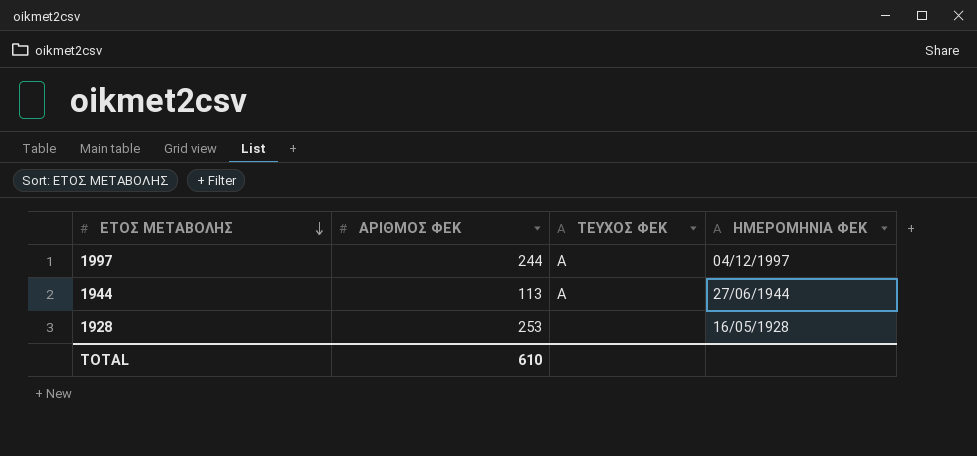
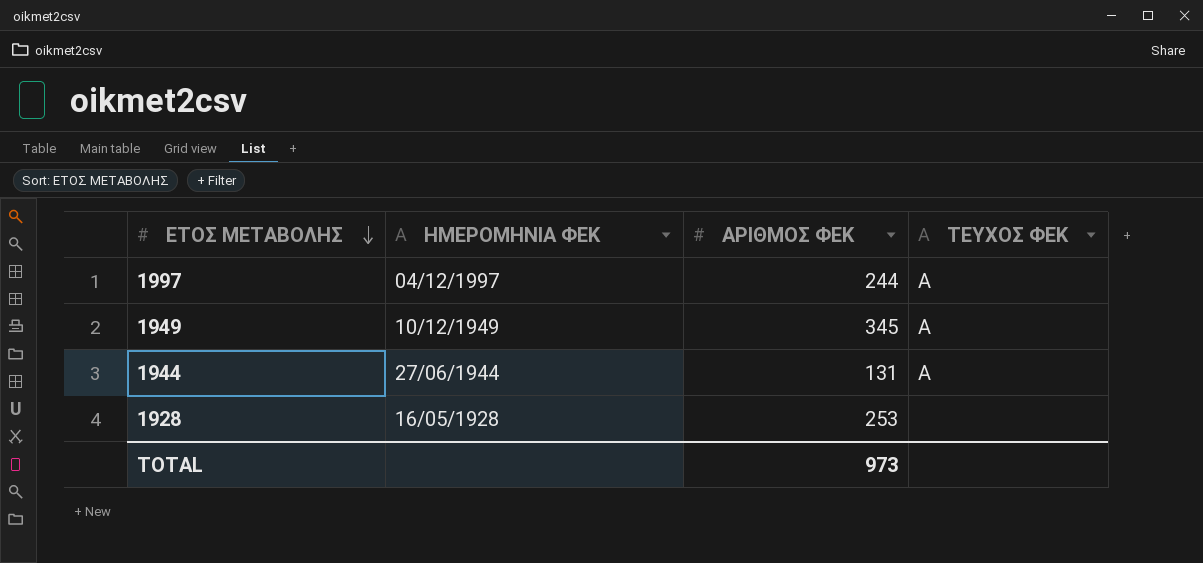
column ΗΜΕΡΟΜΗΝΙΑ ΦΕΚ | position: 4 -> 2
row 1949: none -> 10/12/1949 | 345 | Α
1944 | ΑΡΙΘΜΟΣ ΦΕΚ: 113 -> 131
TOTAL | ΑΡΙΘΜΟΣ ΦΕΚ: 610 -> 973

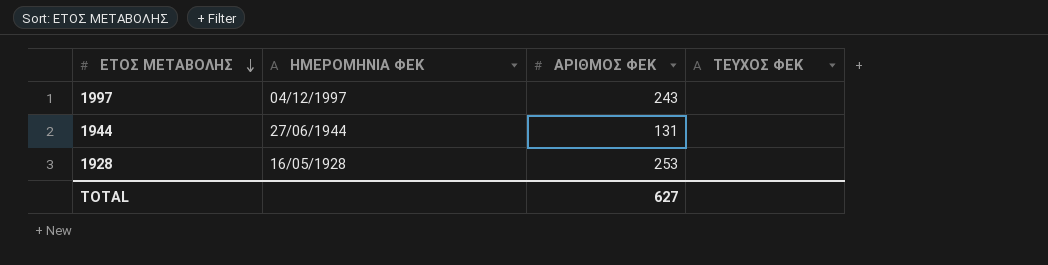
row 1949: 10/12/1949 | 345 | Α -> none
1997 | ΑΡΙΘΜΟΣ ΦΕΚ: 244 -> 243
1997 | ΤΕΥΧΟΣ ΦΕΚ: Α -> none
1944 | ΤΕΥΧΟΣ ΦΕΚ: Α -> none
TOTAL | ΑΡΙΘΜΟΣ ΦΕΚ: 973 -> 627

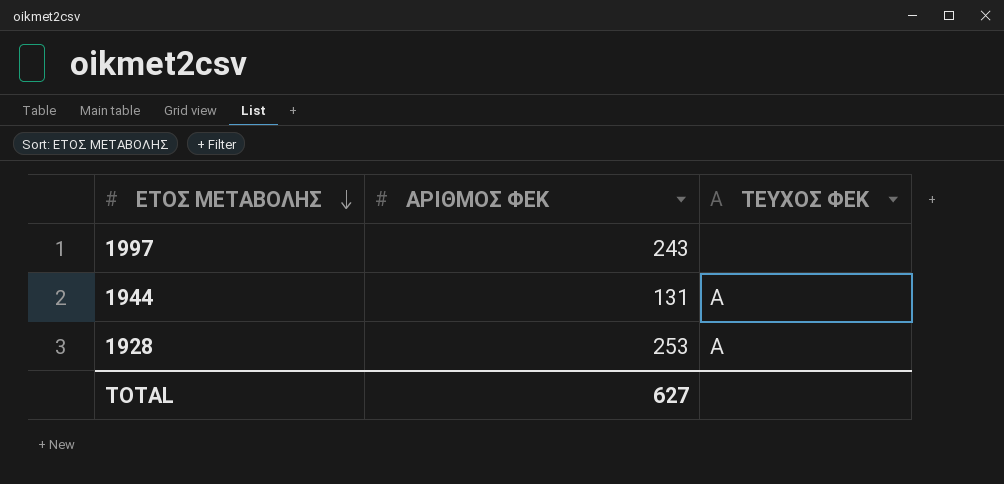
column ΗΜΕΡΟΜΗΝΙΑ ΦΕΚ | position: 2 -> none
1944 | ΤΕΥΧΟΣ ΦΕΚ: none -> Α
1928 | ΤΕΥΧΟΣ ΦΕΚ: none -> Α

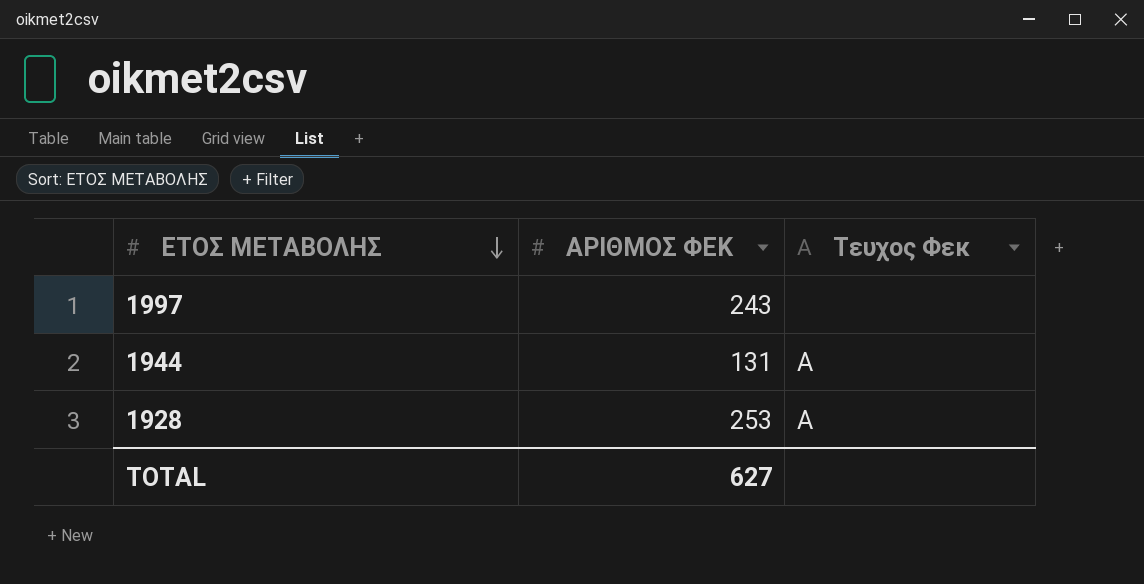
column name: ΤΕΥΧΟΣ ΦΕΚ -> Τευχος Φεκ

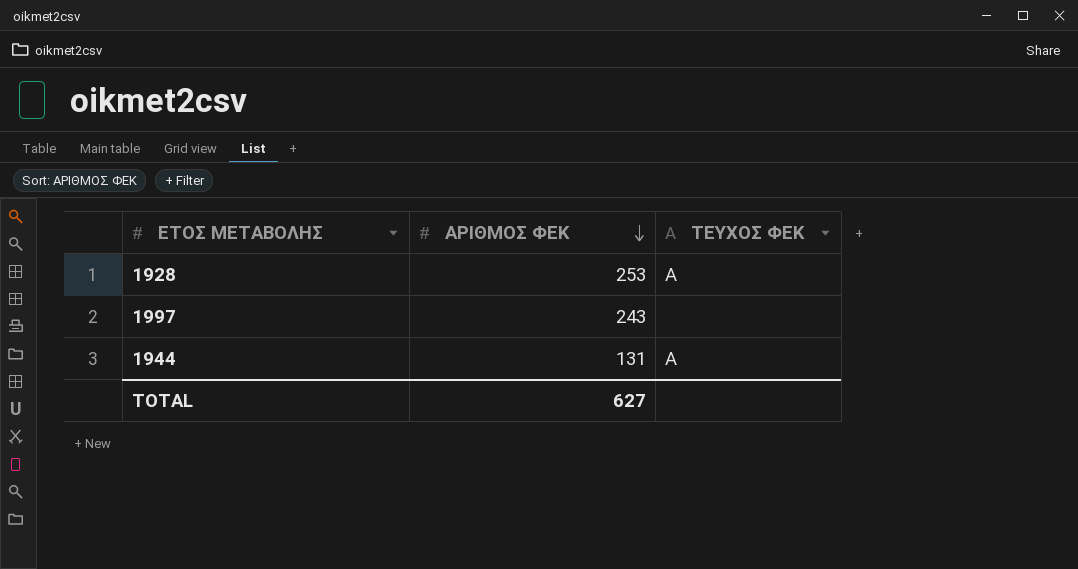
row order: ΕΤΟΣ ΜΕΤΑΒΟΛΗΣ descending -> ΑΡΙΘΜΟΣ ΦΕΚ descending
column name: Τευχος Φεκ -> ΤΕΥΧΟΣ ΦΕΚ

